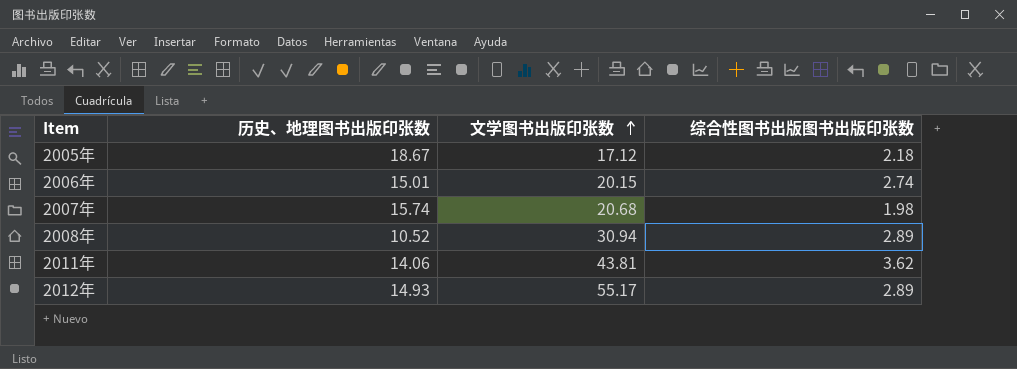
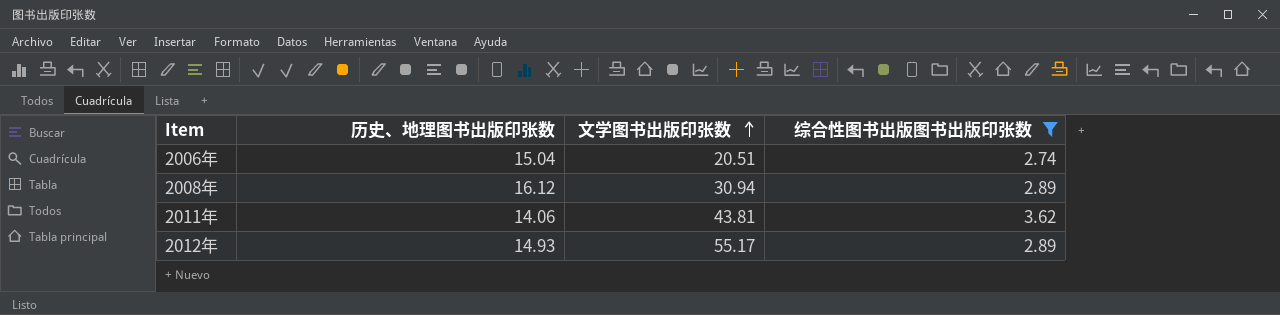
filter: none -> 综合性图书出版图书出版印张数 >= 2.74
2006年 | 历史、地理图书出版印张数: 15.01 -> 15.04
2006年 | 文学图书出版印张数: 20.15 -> 20.51
2008年 | 历史、地理图书出版印张数: 10.52 -> 16.12

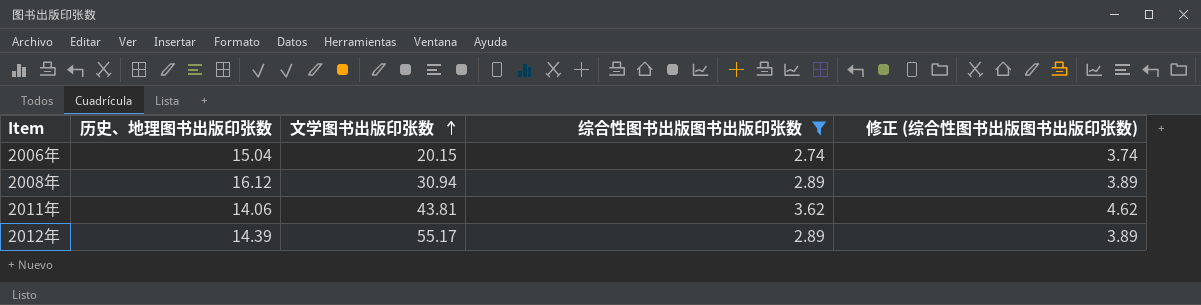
column 修正 (综合性图书出版图书出版印张数) | formula: none -> [综合性图书出版图书出版印张数] + 1
2006年 | 文学图书出版印张数: 20.51 -> 20.15
2012年 | 历史、地理图书出版印张数: 14.93 -> 14.39

